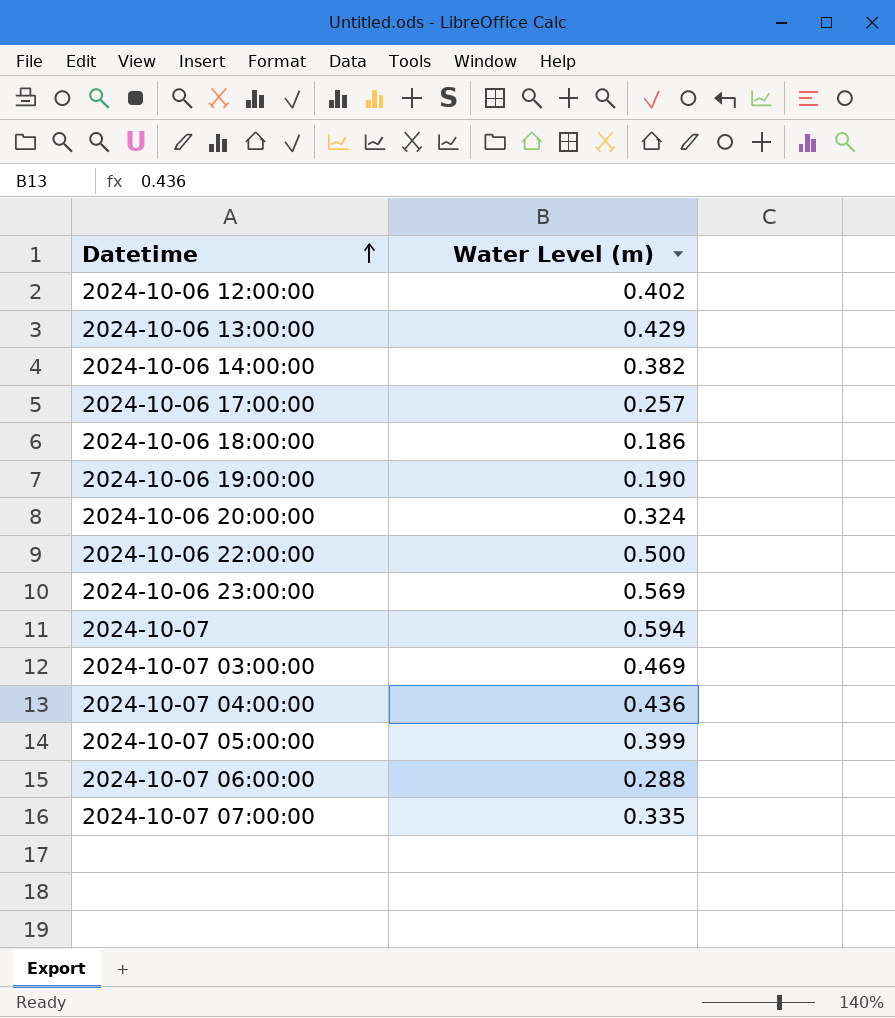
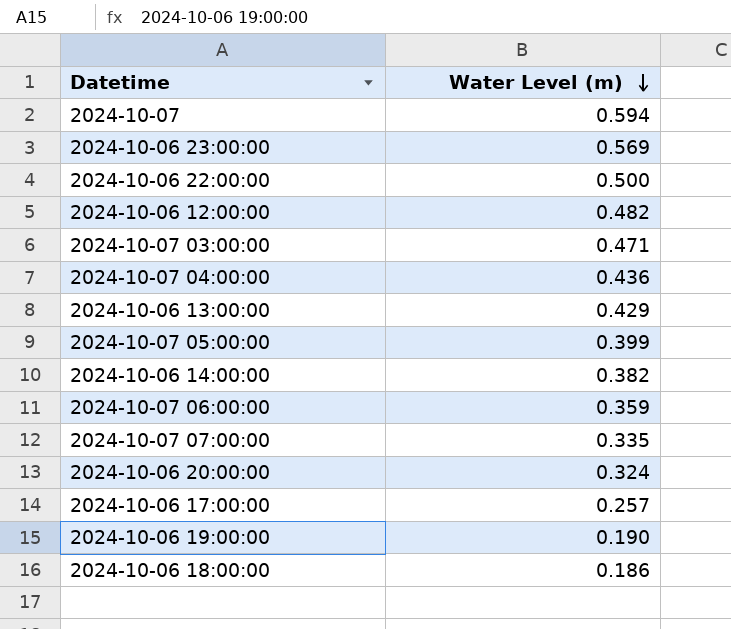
row order: Datetime ascending -> Water Level (m) descending
2024-10-06 12:00:00 | Water Level (m): 0.402 -> 0.482
2024-10-07 03:00:00 | Water Level (m): 0.469 -> 0.471
2024-10-07 06:00:00 | Water Level (m): 0.288 -> 0.359

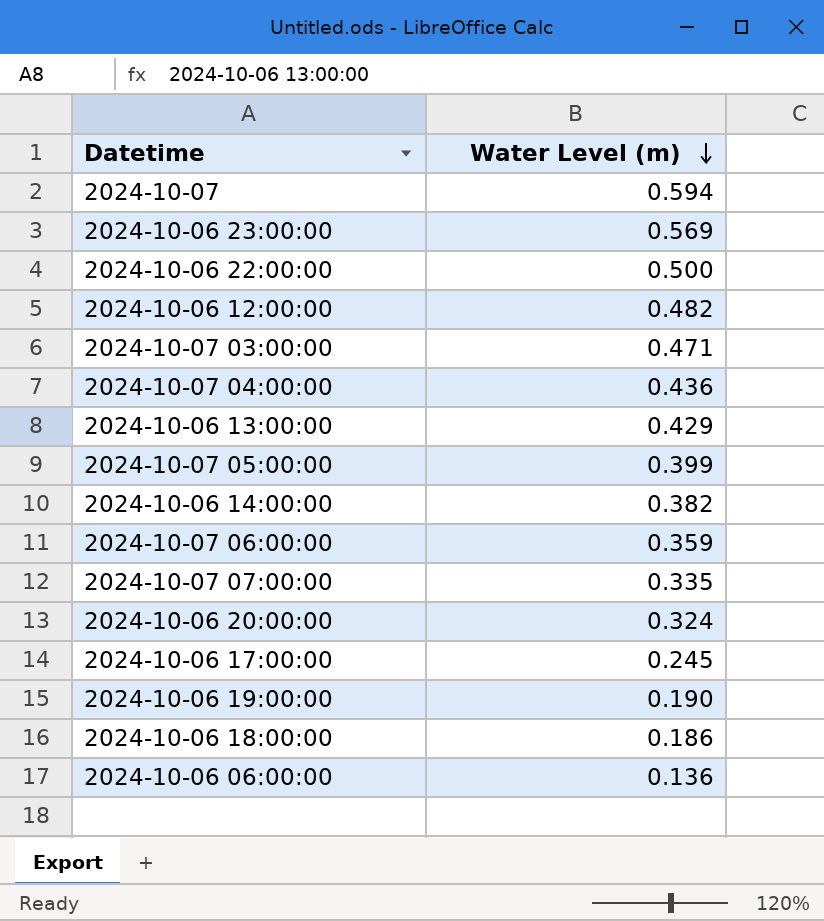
2024-10-06 17:00:00 | Water Level (m): 0.257 -> 0.245
row 2024-10-06 06:00:00: none -> 0.136

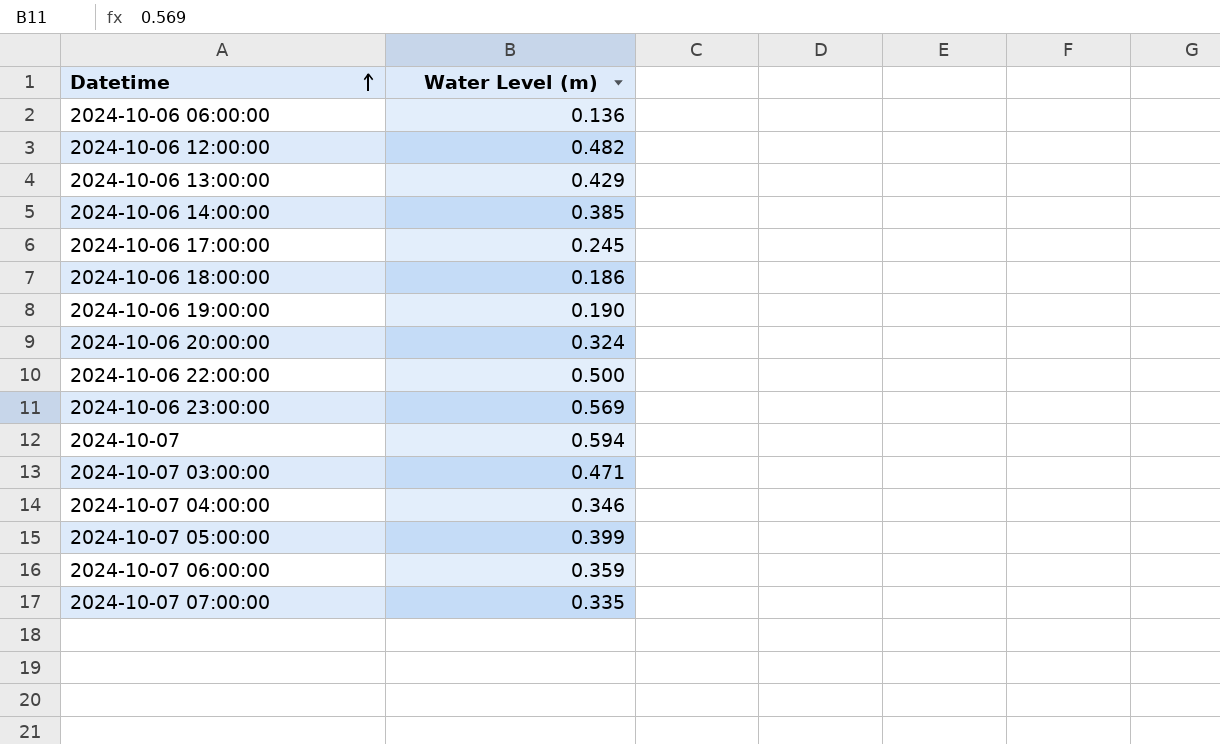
row order: Water Level (m) descending -> Datetime ascending
2024-10-06 14:00:00 | Water Level (m): 0.382 -> 0.385
2024-10-07 04:00:00 | Water Level (m): 0.436 -> 0.346

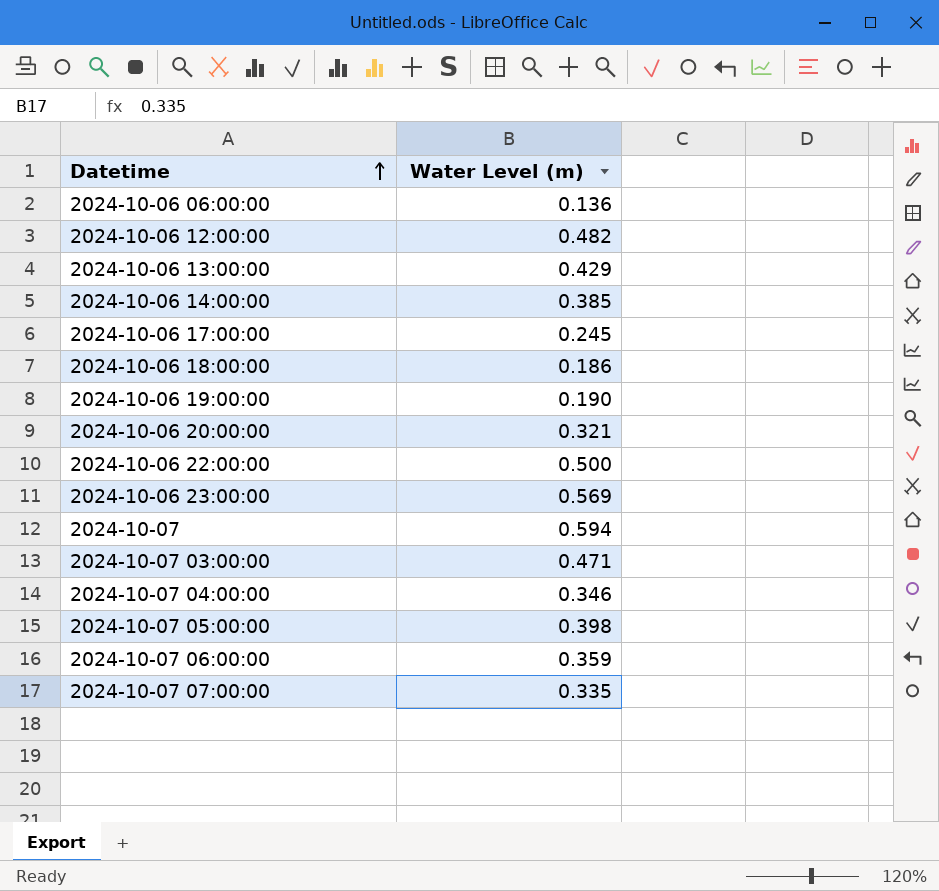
2024-10-06 20:00:00 | Water Level (m): 0.324 -> 0.321
2024-10-07 05:00:00 | Water Level (m): 0.399 -> 0.398

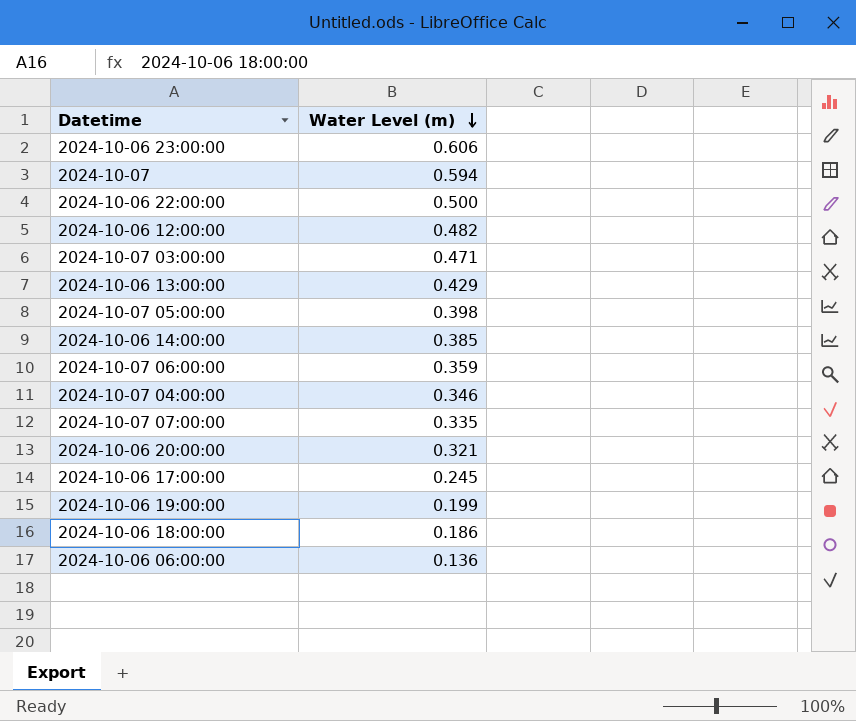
row order: Datetime ascending -> Water Level (m) descending
2024-10-06 23:00:00 | Water Level (m): 0.569 -> 0.606
2024-10-06 19:00:00 | Water Level (m): 0.190 -> 0.199

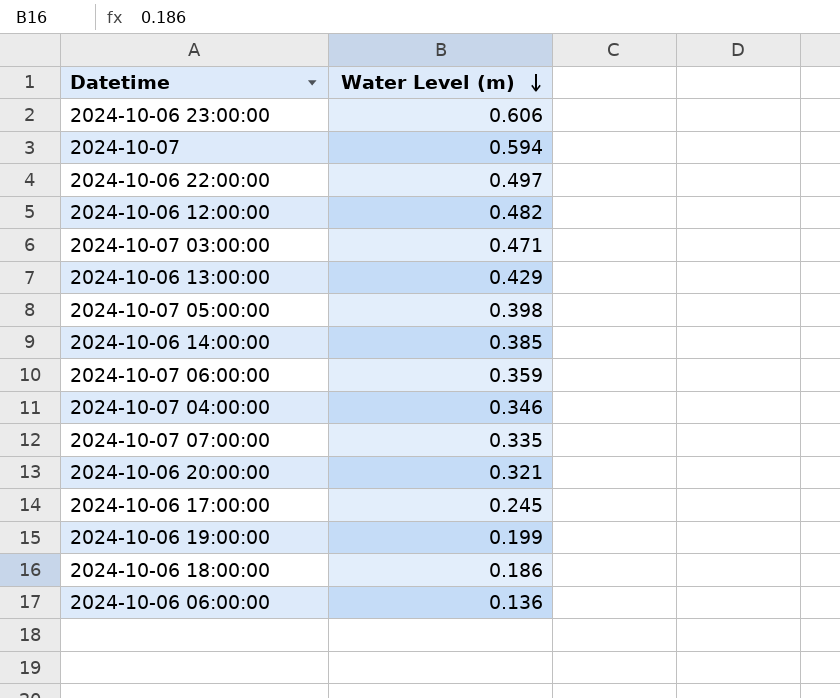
2024-10-06 22:00:00 | Water Level (m): 0.500 -> 0.497

